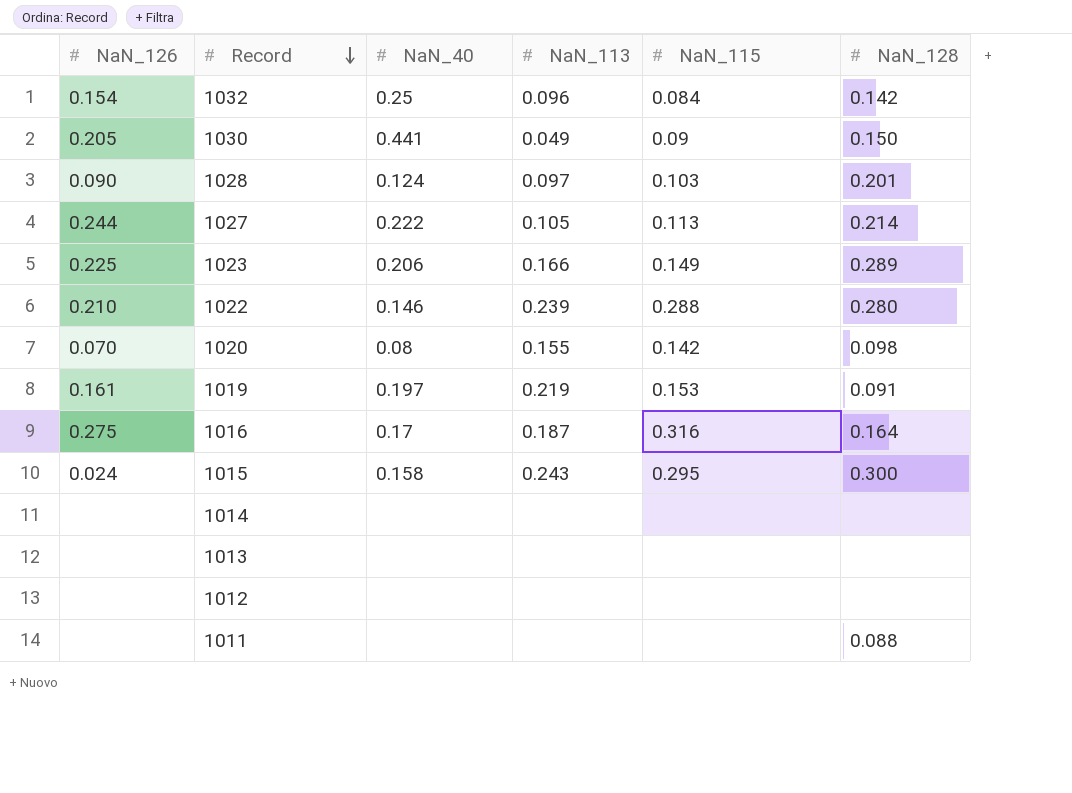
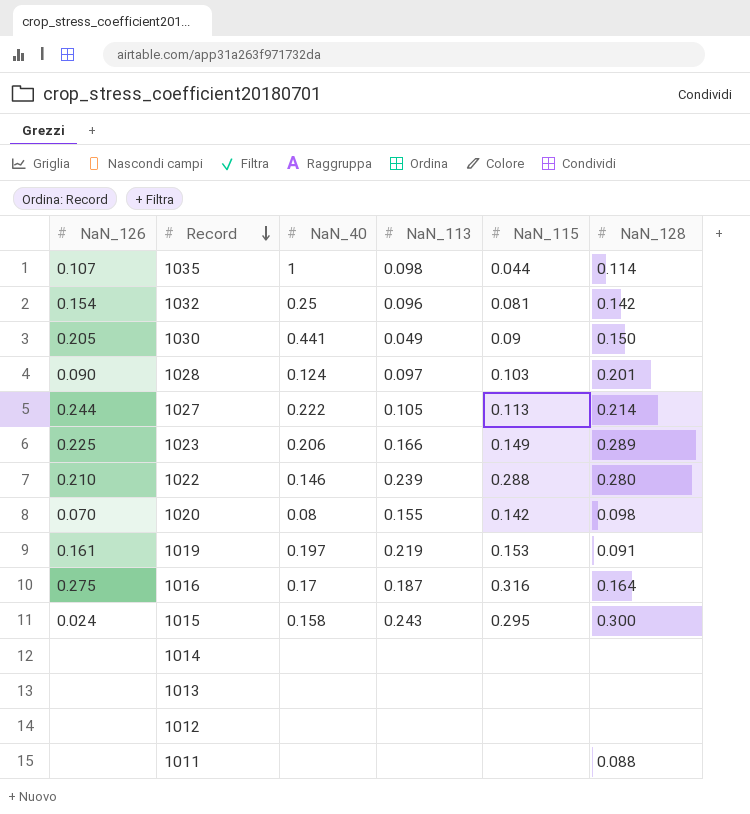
row 1035: none -> 0.107 | 1 | 0.098 | 0.044 | 0.114
1032 | NaN_115: 0.084 -> 0.081

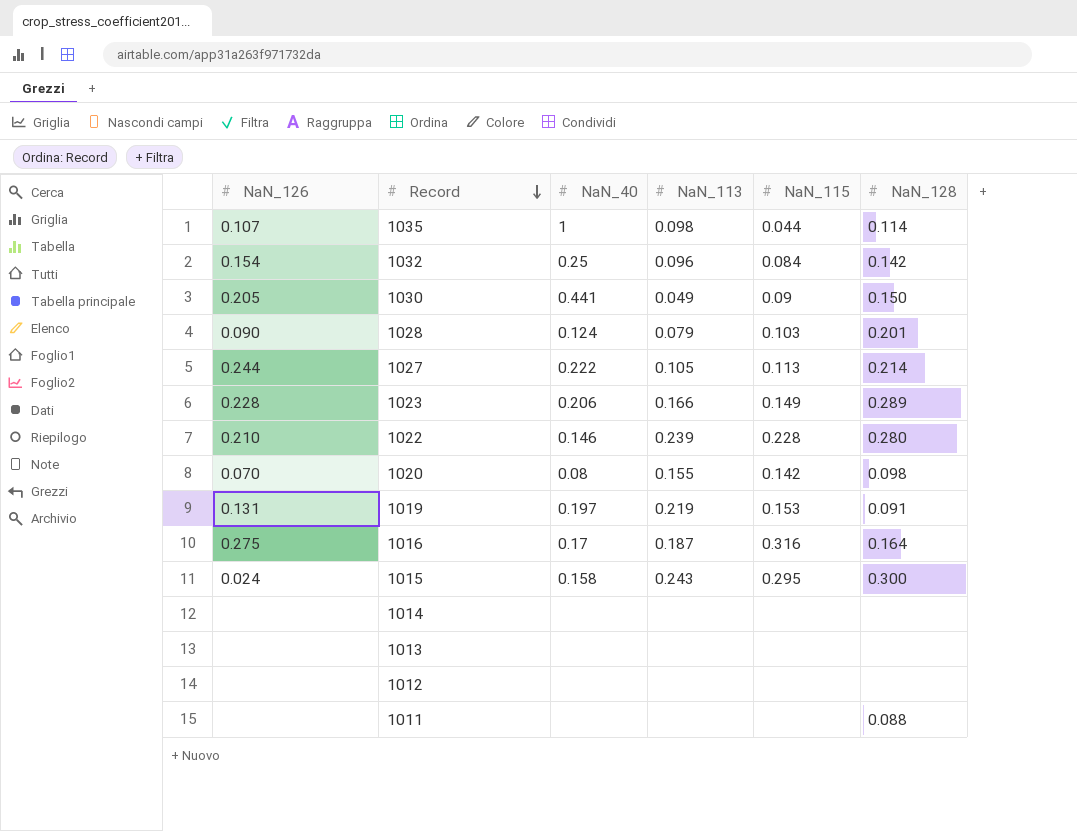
1032 | NaN_115: 0.081 -> 0.084
1028 | NaN_113: 0.097 -> 0.079
1023 | NaN_126: 0.225 -> 0.228
1022 | NaN_115: 0.288 -> 0.228
1019 | NaN_126: 0.161 -> 0.131

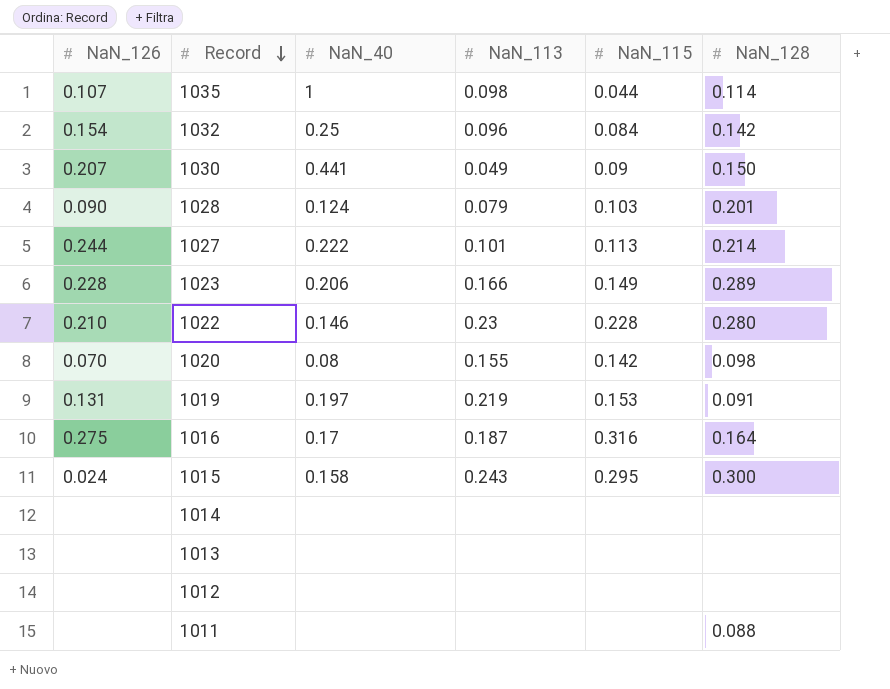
1030 | NaN_126: 0.205 -> 0.207
1027 | NaN_113: 0.105 -> 0.101
1022 | NaN_113: 0.239 -> 0.23

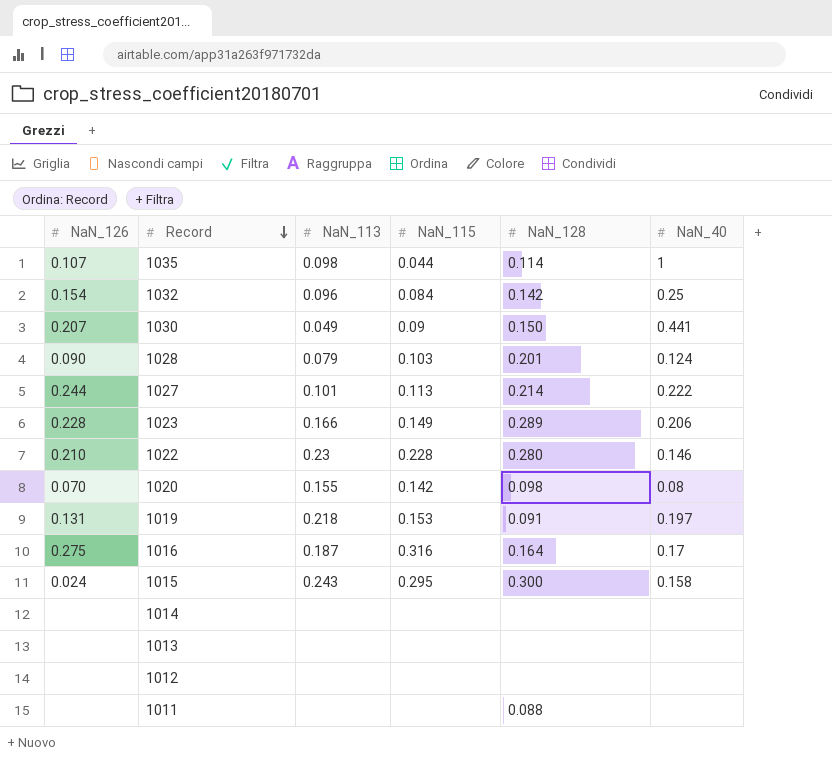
column NaN_40 | position: 3 -> 6
1019 | NaN_113: 0.219 -> 0.218

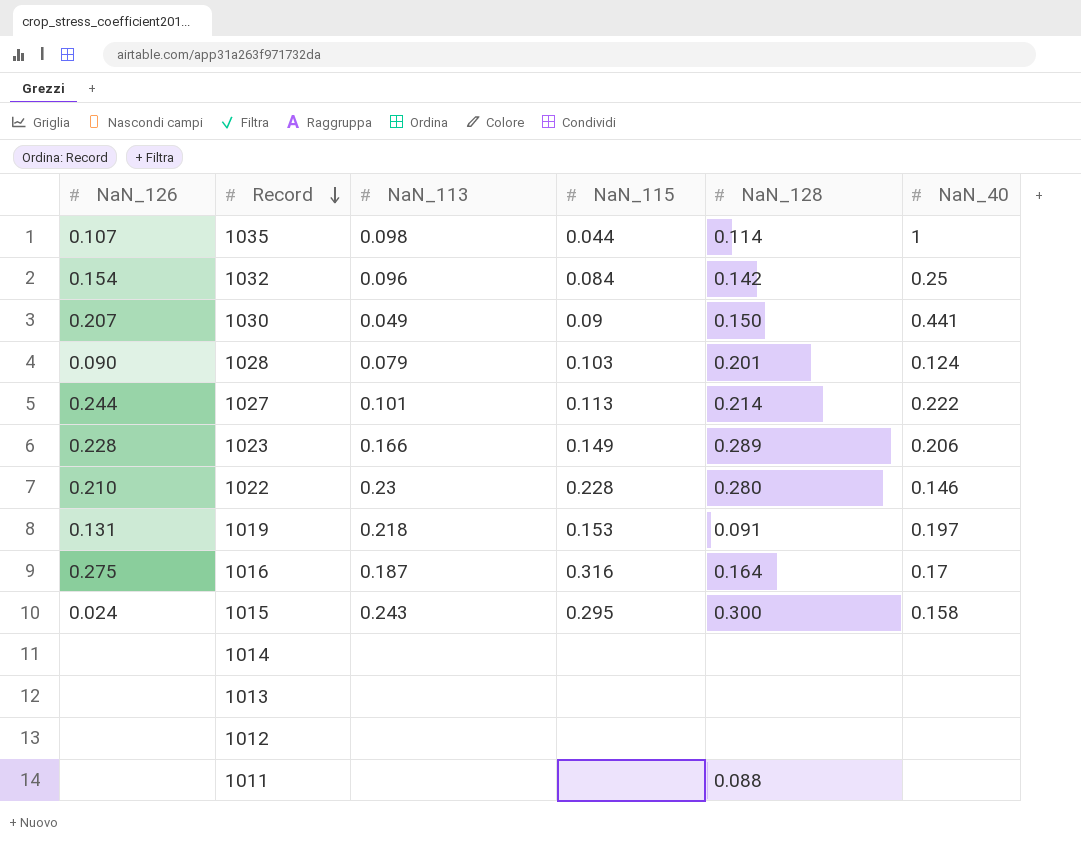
row 1020: 0.070 | 0.155 | 0.142 | 0.098 | 0.08 -> none

